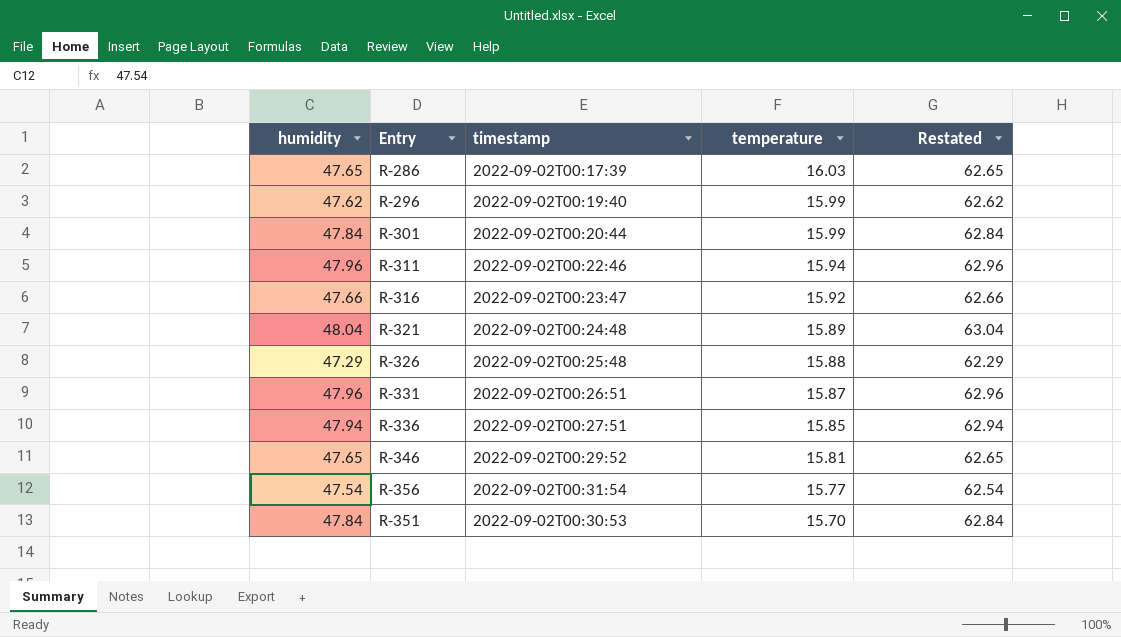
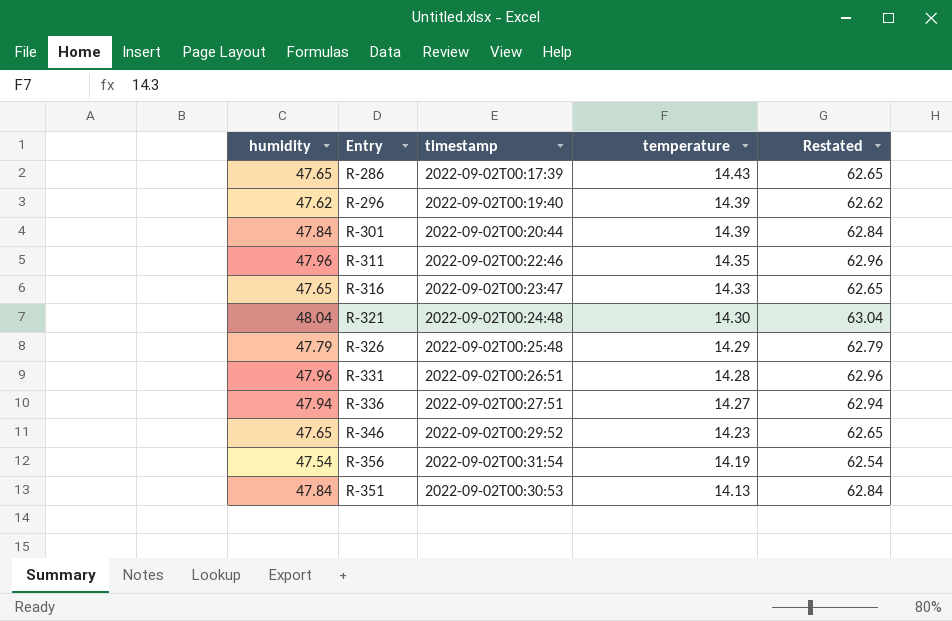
R-286 | temperature: 16.03 -> 14.43
R-296 | temperature: 15.99 -> 14.39
R-301 | temperature: 15.99 -> 14.39
R-311 | temperature: 15.94 -> 14.35
R-316 | humidity: 47.66 -> 47.65
R-316 | temperature: 15.92 -> 14.33
R-316 | Restated: 62.66 -> 62.65
R-321 | temperature: 15.89 -> 14.30
R-326 | humidity: 47.29 -> 47.79
R-326 | temperature: 15.88 -> 14.29
R-326 | Restated: 62.29 -> 62.79
R-331 | temperature: 15.87 -> 14.28
R-336 | temperature: 15.85 -> 14.27
R-346 | temperature: 15.81 -> 14.23
R-356 | temperature: 15.77 -> 14.19
R-351 | temperature: 15.70 -> 14.13

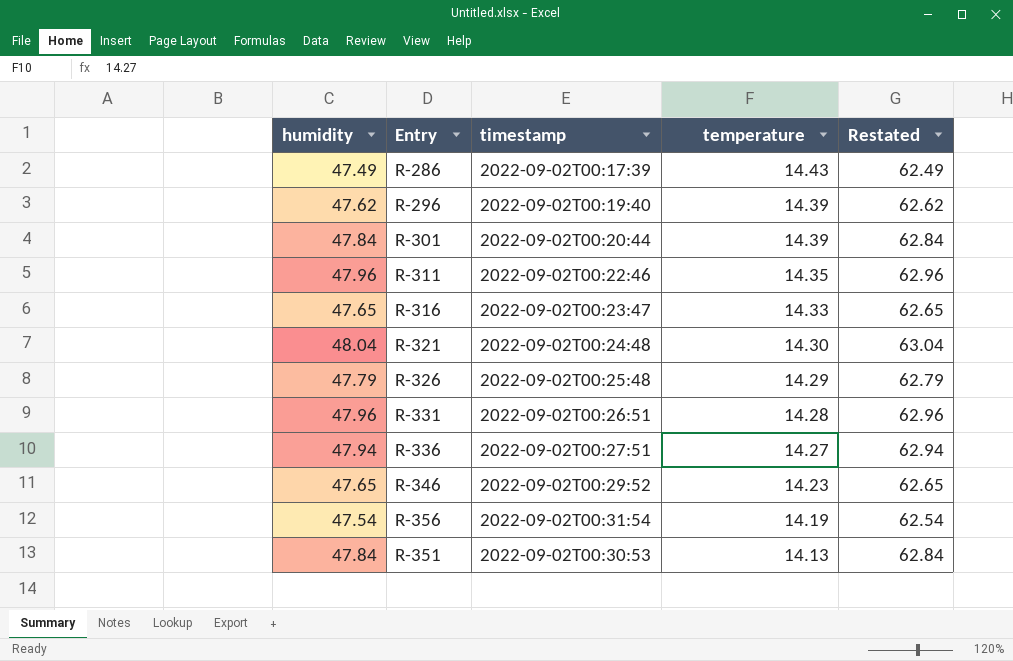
R-286 | humidity: 47.65 -> 47.49
R-286 | Restated: 62.65 -> 62.49

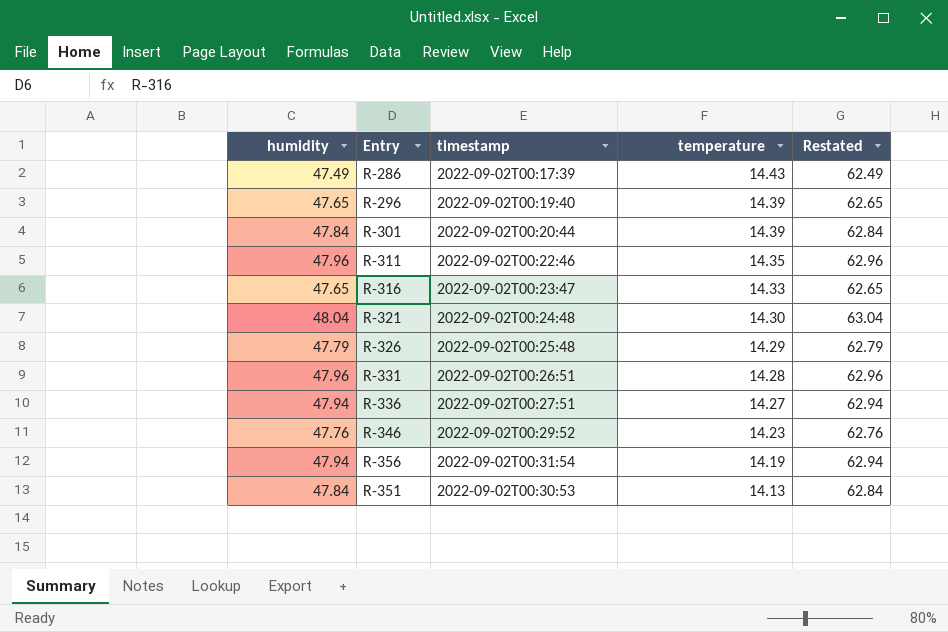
R-296 | humidity: 47.62 -> 47.65
R-296 | Restated: 62.62 -> 62.65
R-346 | humidity: 47.65 -> 47.76
R-346 | Restated: 62.65 -> 62.76
R-356 | humidity: 47.54 -> 47.94
R-356 | Restated: 62.54 -> 62.94

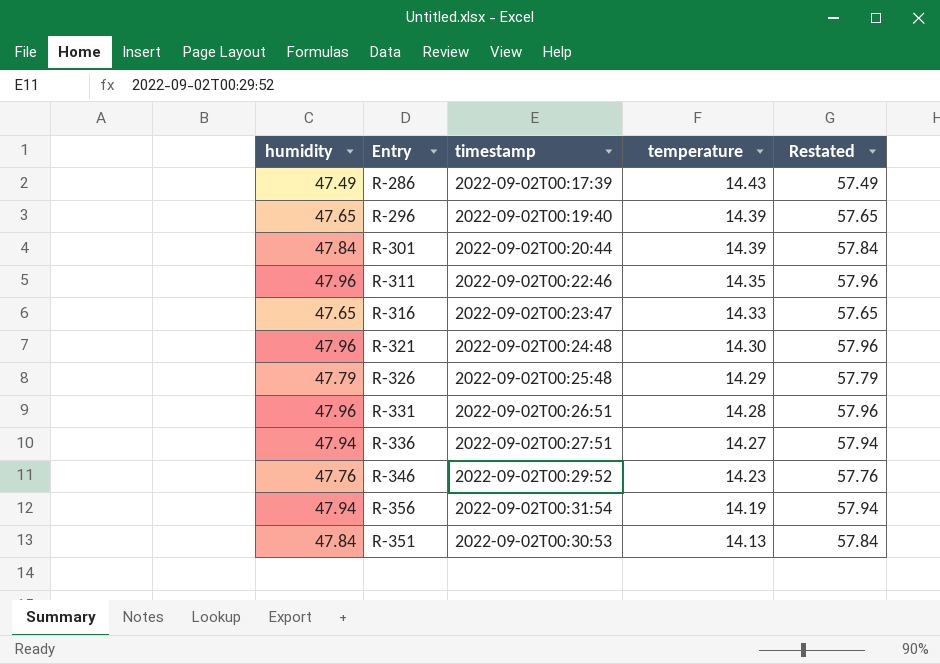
column Restated | formula: [humidity] + 15 -> [humidity] + 10
R-321 | humidity: 48.04 -> 47.96

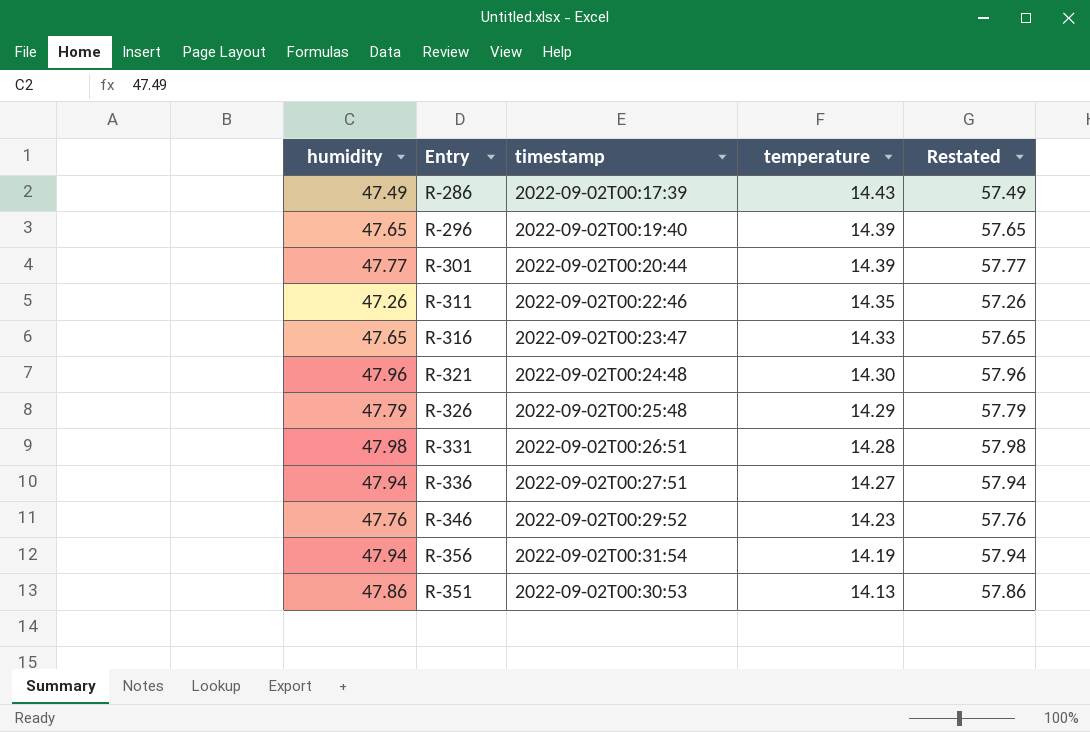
R-301 | humidity: 47.84 -> 47.77
R-301 | Restated: 57.84 -> 57.77
R-311 | humidity: 47.96 -> 47.26
R-311 | Restated: 57.96 -> 57.26
R-331 | humidity: 47.96 -> 47.98
R-331 | Restated: 57.96 -> 57.98
R-351 | humidity: 47.84 -> 47.86
R-351 | Restated: 57.84 -> 57.86

